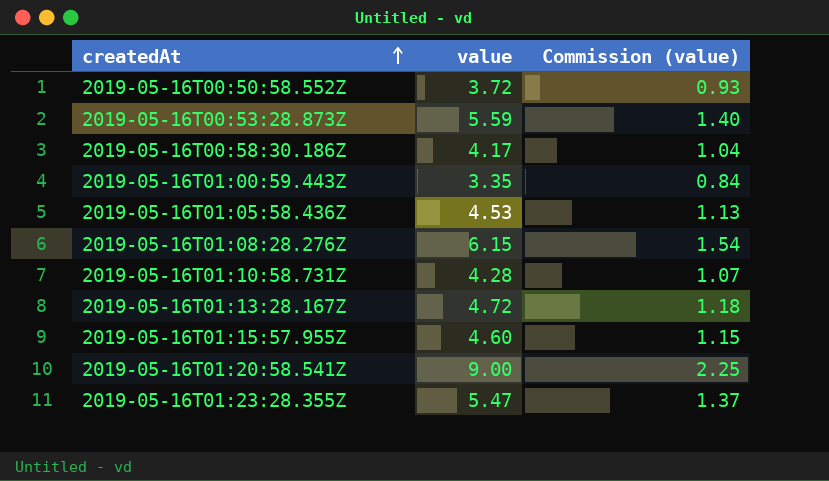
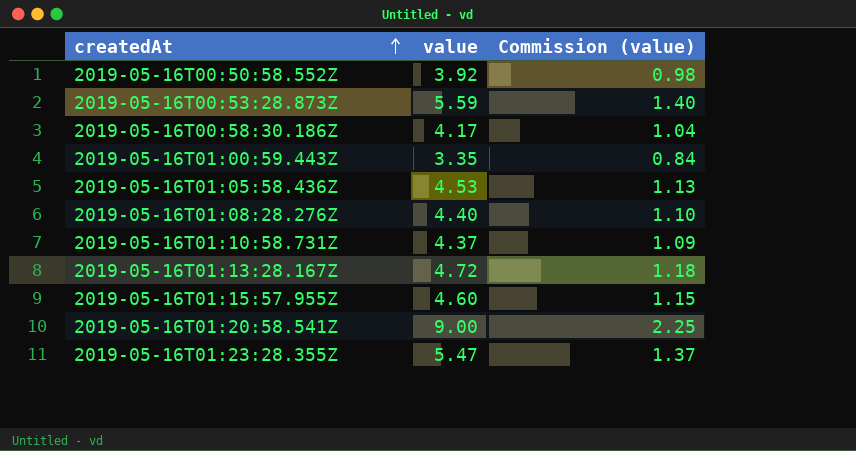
2019-05-16T00:50:58.552Z | value: 3.72 -> 3.92
2019-05-16T00:50:58.552Z | Commission (value): 0.93 -> 0.98
2019-05-16T01:08:28.276Z | value: 6.15 -> 4.40
2019-05-16T01:08:28.276Z | Commission (value): 1.54 -> 1.10
2019-05-16T01:10:58.731Z | value: 4.28 -> 4.37
2019-05-16T01:10:58.731Z | Commission (value): 1.07 -> 1.09

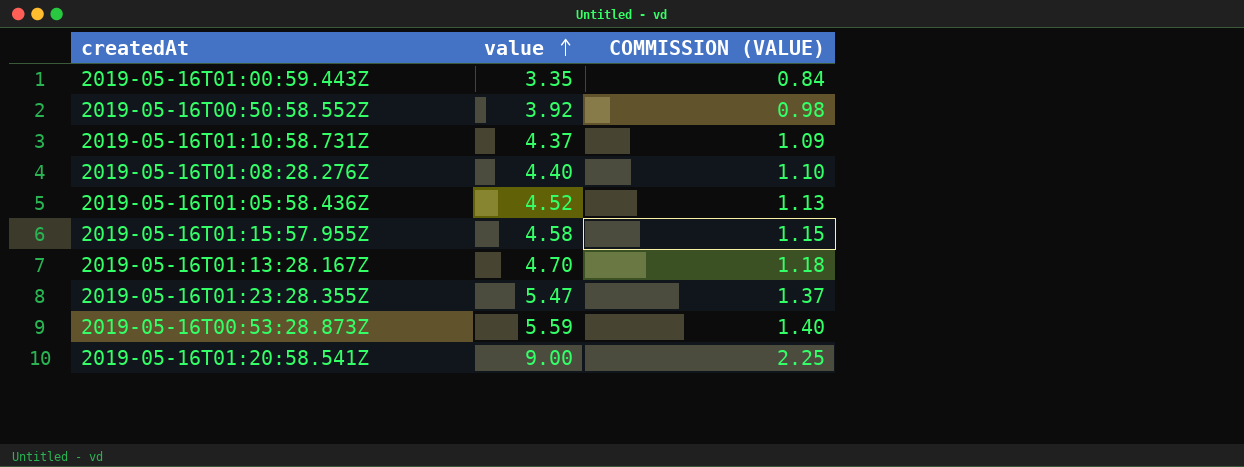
row order: createdAt ascending -> value ascending
column name: Commission (value) -> COMMISSION (VALUE)
row 2019-05-16T00:58:30.186Z: 4.17 | 1.04 -> none
2019-05-16T01:05:58.436Z | value: 4.53 -> 4.52
2019-05-16T01:15:57.955Z | value: 4.60 -> 4.58
2019-05-16T01:13:28.167Z | value: 4.72 -> 4.70

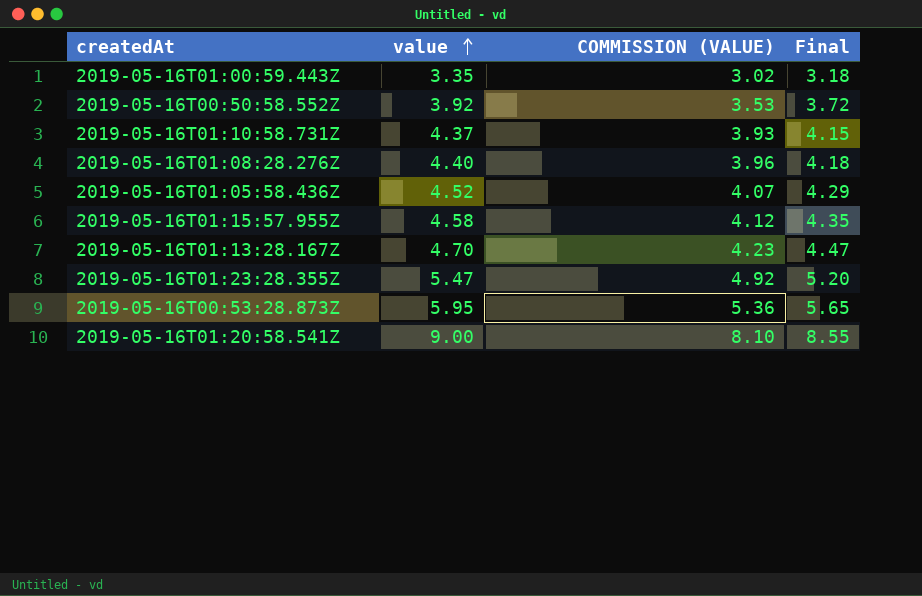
column COMMISSION (VALUE) | formula: [value] * 0.25 -> [value] * 0.9
column Final | formula: none -> [value] * 0.95
2019-05-16T00:53:28.873Z | value: 5.59 -> 5.95

